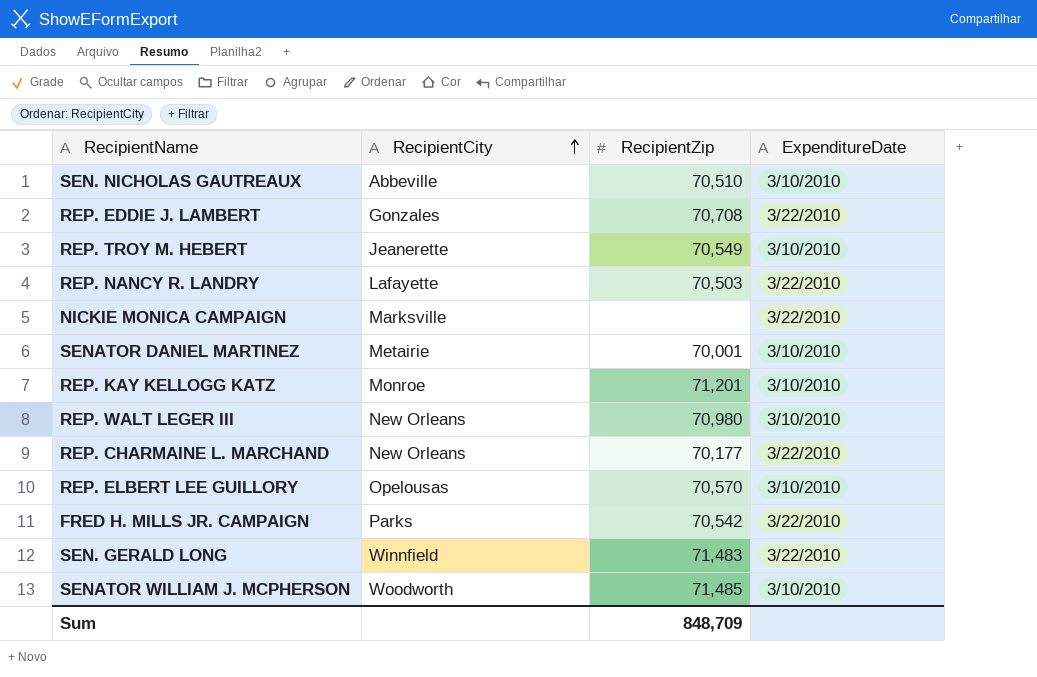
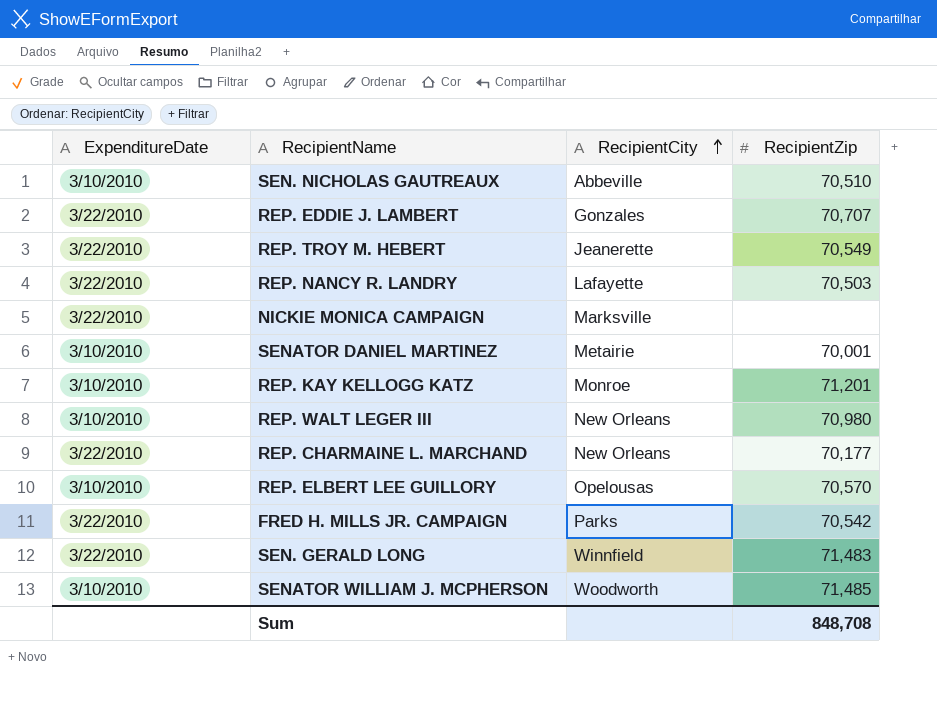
column ExpenditureDate | position: 4 -> 1
REP. EDDIE J. LAMBERT | RecipientZip: 70,708 -> 70,707
REP. TROY M. HEBERT | ExpenditureDate: 3/10/2010 -> 3/22/2010
Sum | RecipientZip: 848,709 -> 848,708

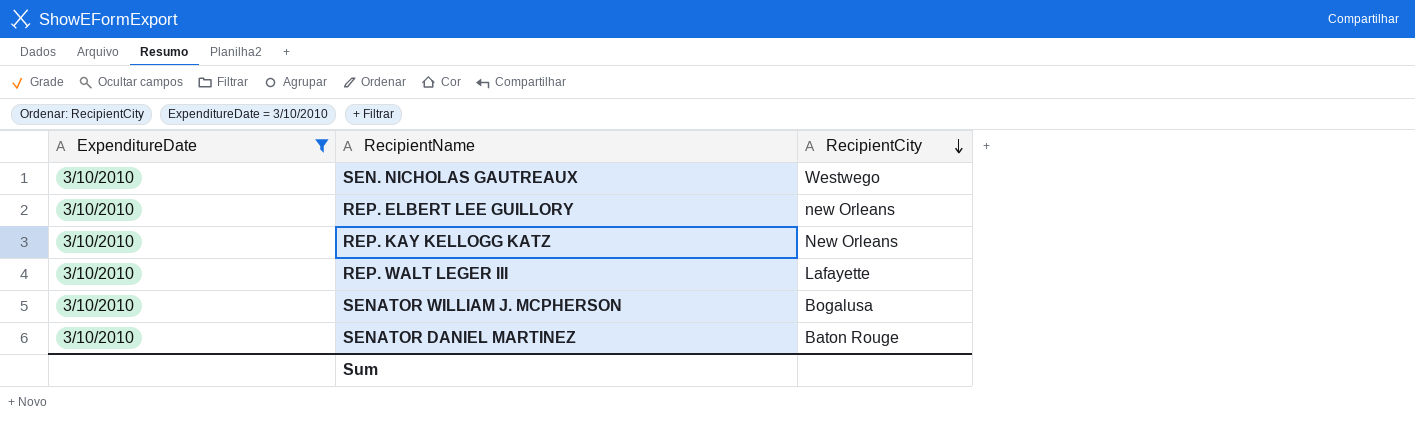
filter: none -> ExpenditureDate = 3/10/2010
row order: RecipientCity ascending -> RecipientCity descending
column RecipientZip | position: 4 -> none
SEN. NICHOLAS GAUTREAUX | RecipientCity: Abbeville -> Westwego
REP. ELBERT LEE GUILLORY | RecipientCity: Opelousas -> new Orleans
REP. KAY KELLOGG KATZ | RecipientCity: Monroe -> New Orleans
REP. WALT LEGER III | RecipientCity: New Orleans -> Lafayette
SENATOR WILLIAM J. MCPHERSON | RecipientCity: Woodworth -> Bogalusa
SENATOR DANIEL MARTINEZ | RecipientCity: Metairie -> Baton Rouge

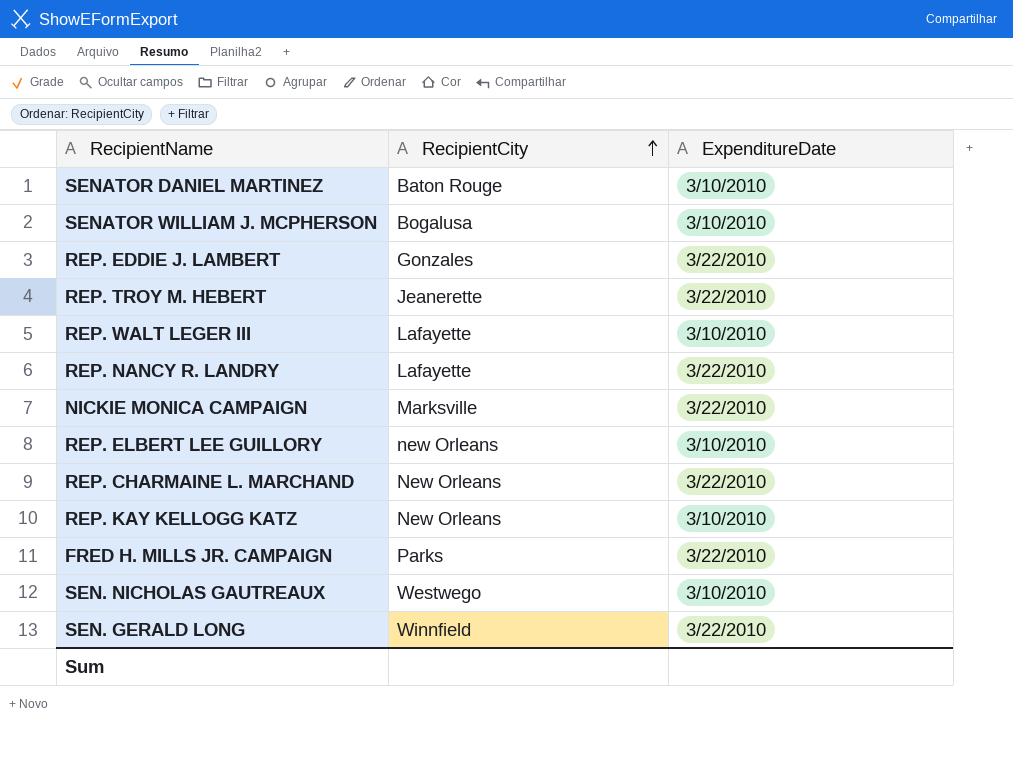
filter: ExpenditureDate = 3/10/2010 -> none
row order: RecipientCity descending -> RecipientCity ascending
column ExpenditureDate | position: 1 -> 3

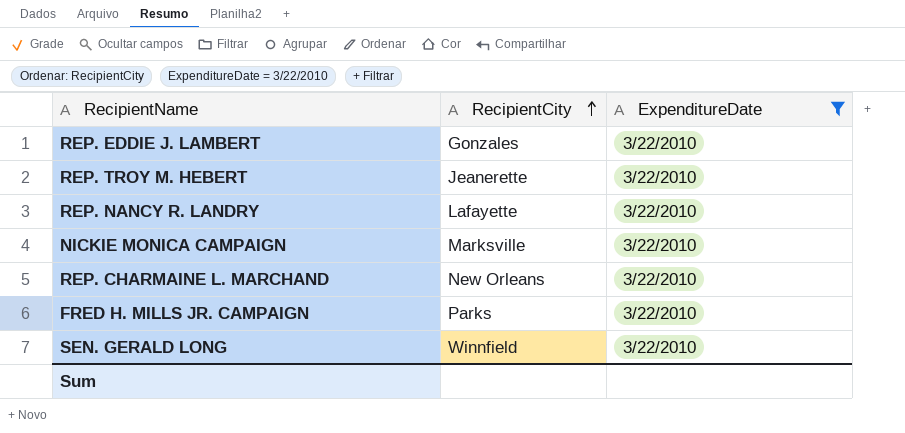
filter: none -> ExpenditureDate = 3/22/2010

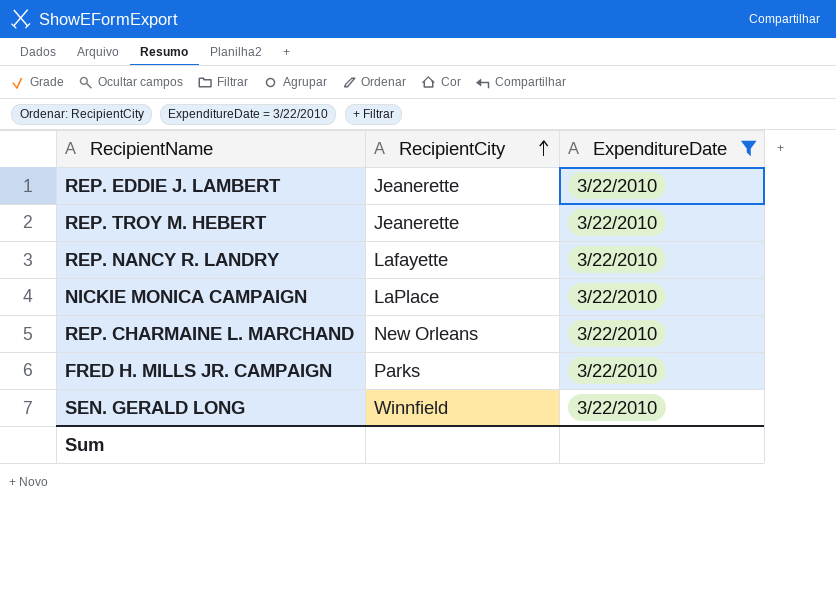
REP. EDDIE J. LAMBERT | RecipientCity: Gonzales -> Jeanerette
NICKIE MONICA CAMPAIGN | RecipientCity: Marksville -> LaPlace

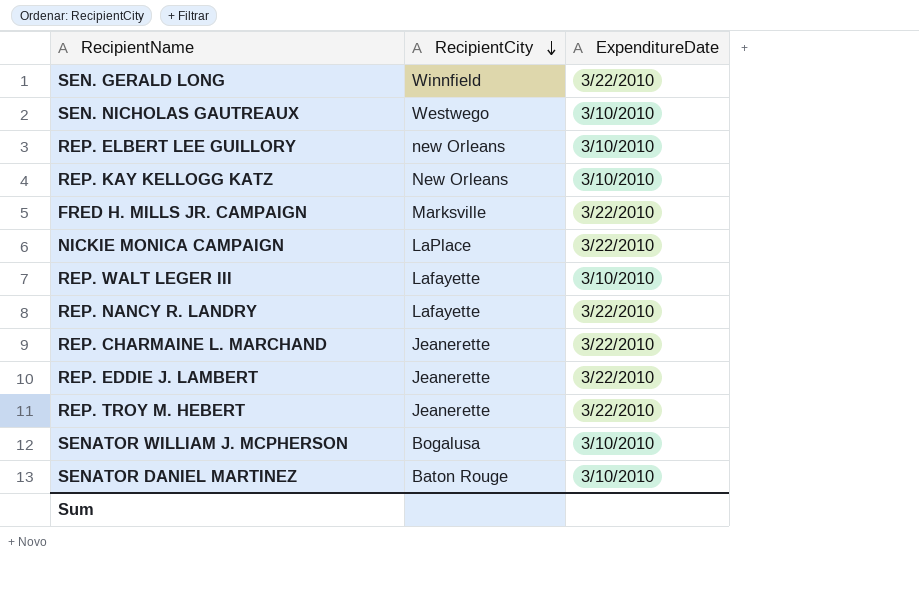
filter: ExpenditureDate = 3/22/2010 -> none
row order: RecipientCity ascending -> RecipientCity descending
FRED H. MILLS JR. CAMPAIGN | RecipientCity: Parks -> Marksville
REP. CHARMAINE L. MARCHAND | RecipientCity: New Orleans -> Jeanerette

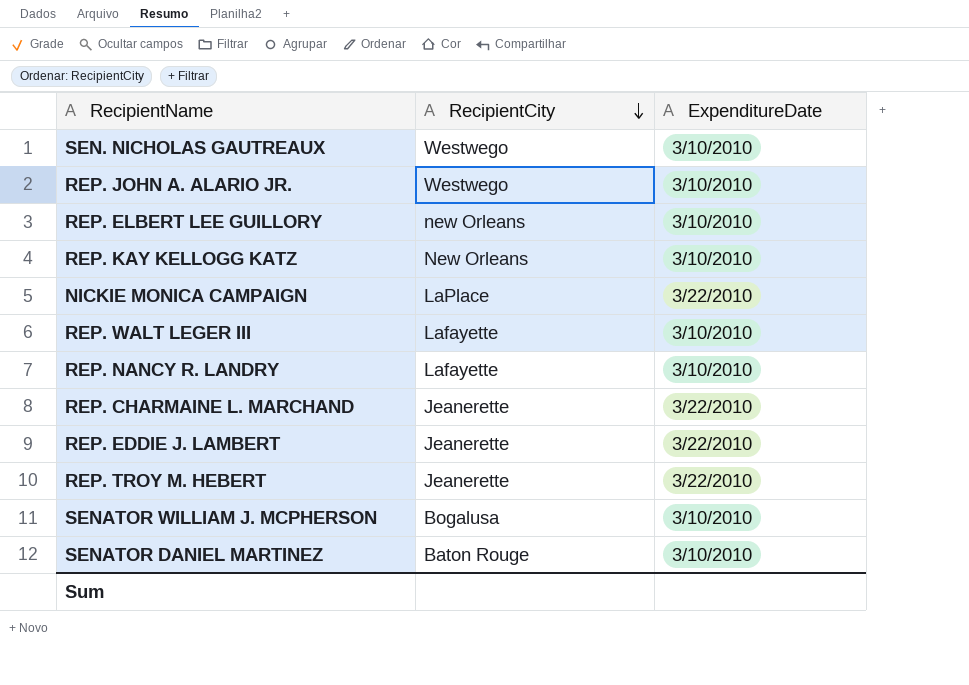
row SEN. GERALD LONG: Winnfield | 3/22/2010 -> none
row FRED H. MILLS JR. CAMPAIGN: Marksville | 3/22/2010 -> none
row REP. JOHN A. ALARIO JR.: none -> Westwego | 3/10/2010
REP. NANCY R. LANDRY | ExpenditureDate: 3/22/2010 -> 3/10/2010

